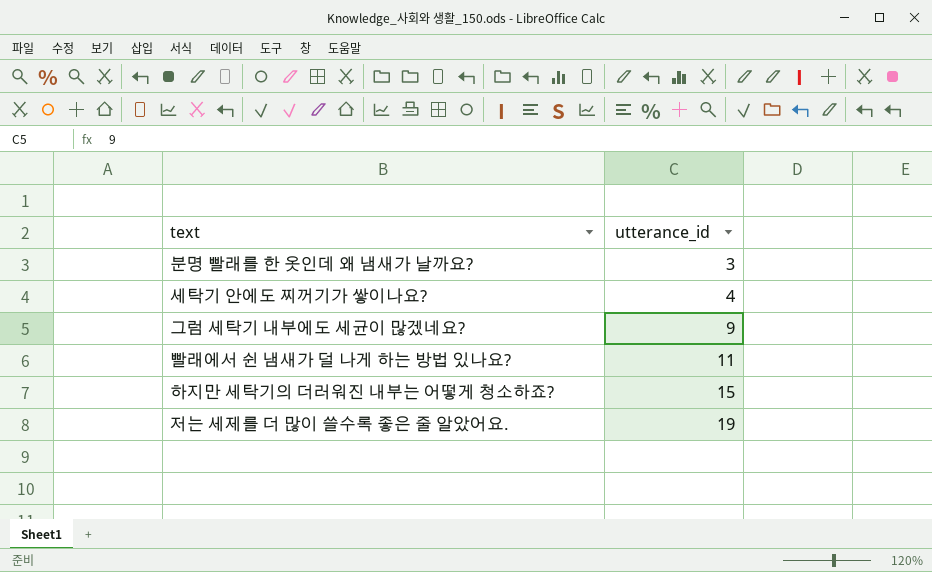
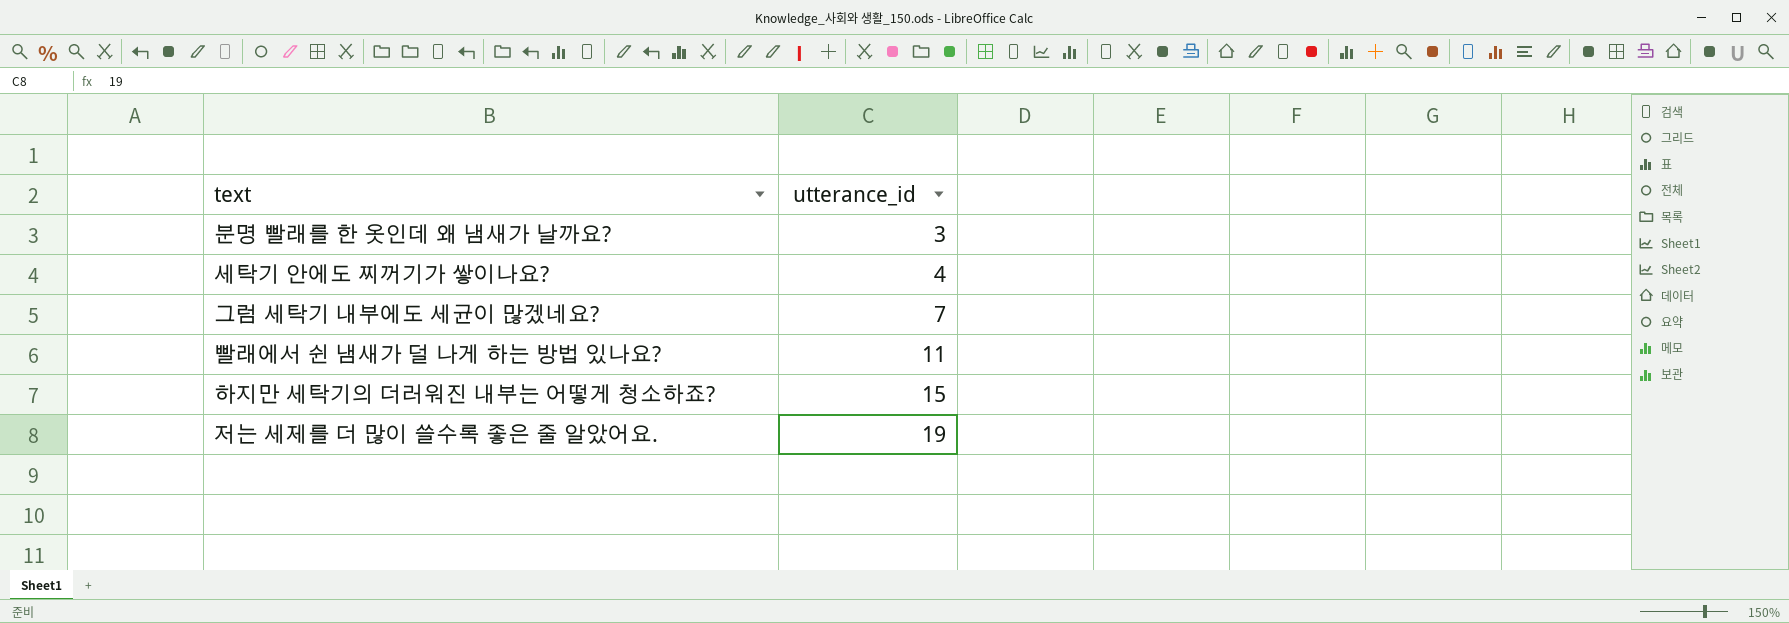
그럼 세탁기 내부에도 세균이 많겠네요? | utterance_id: 9 -> 7

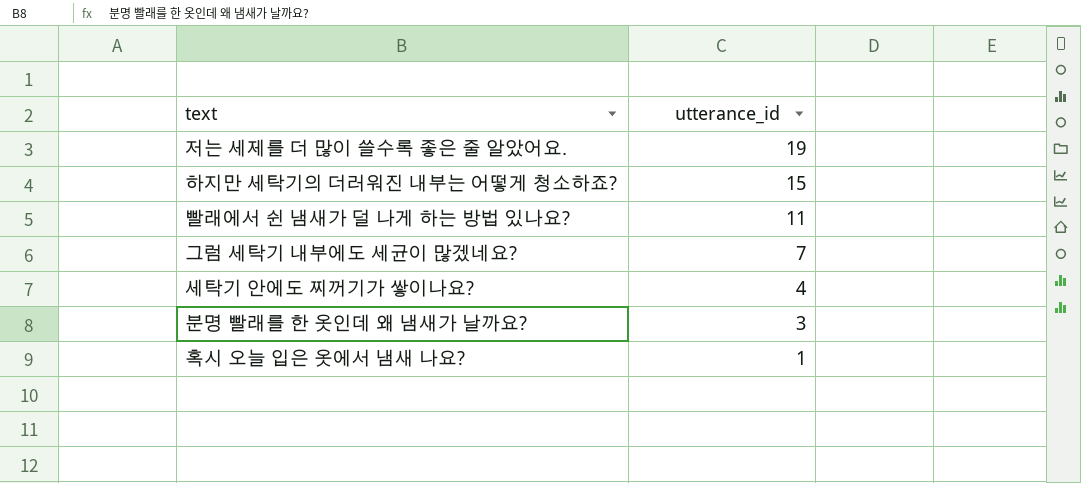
row order: utterance_id ascending -> utterance_id descending
row 혹시 오늘 입은 옷에서 냄새 나요?: none -> 1

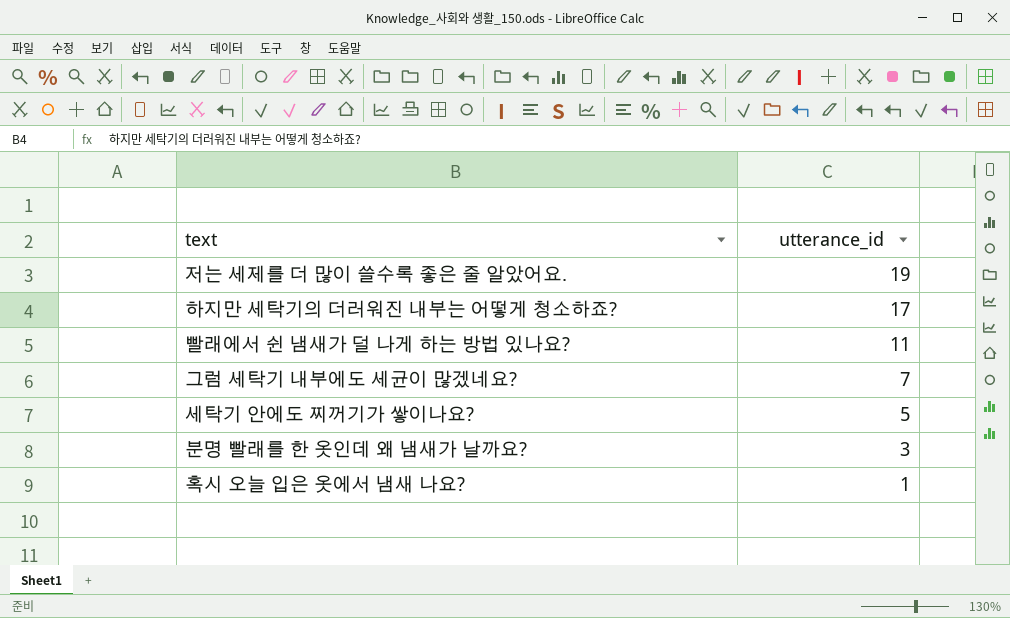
하지만 세탁기의 더러워진 내부는 어떻게 청소하죠? | utterance_id: 15 -> 17
세탁기 안에도 찌꺼기가 쌓이나요? | utterance_id: 4 -> 5

